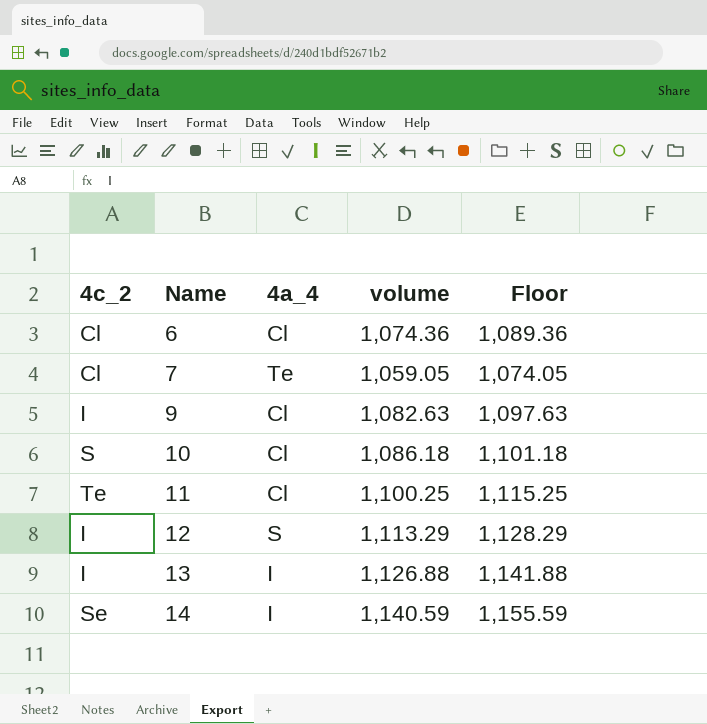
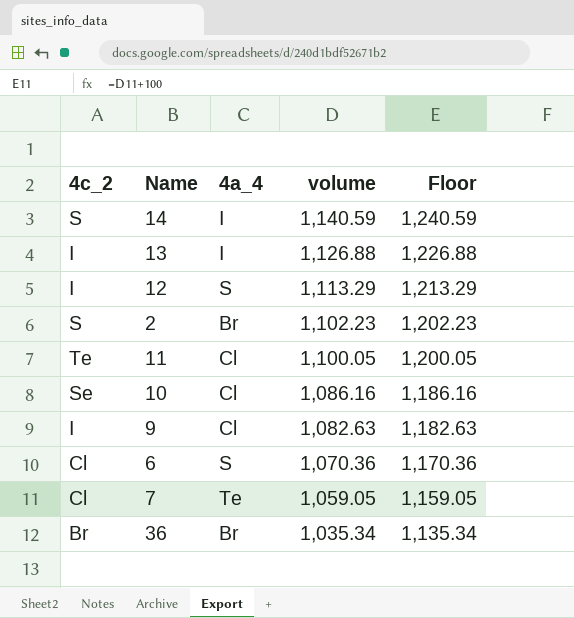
row order: Name ascending -> volume descending
column Floor | formula: [volume] + 15 -> [volume] + 100
14 | 4c_2: Se -> S
row 2: none -> S | Br | 1,102.23 | 1,202.23
11 | volume: 1,100.25 -> 1,100.05
10 | 4c_2: S -> Se
10 | volume: 1,086.18 -> 1,086.16
6 | 4a_4: Cl -> S
6 | volume: 1,074.36 -> 1,070.36
row 36: none -> Br | Br | 1,035.34 | 1,135.34

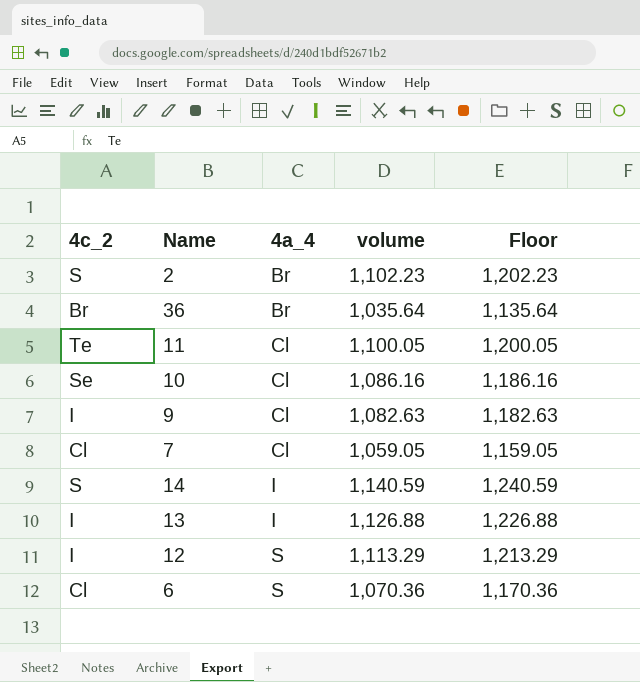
row order: volume descending -> 4a_4 ascending
36 | volume: 1,035.34 -> 1,035.64
36 | Floor: 1,135.34 -> 1,135.64
7 | 4a_4: Te -> Cl

